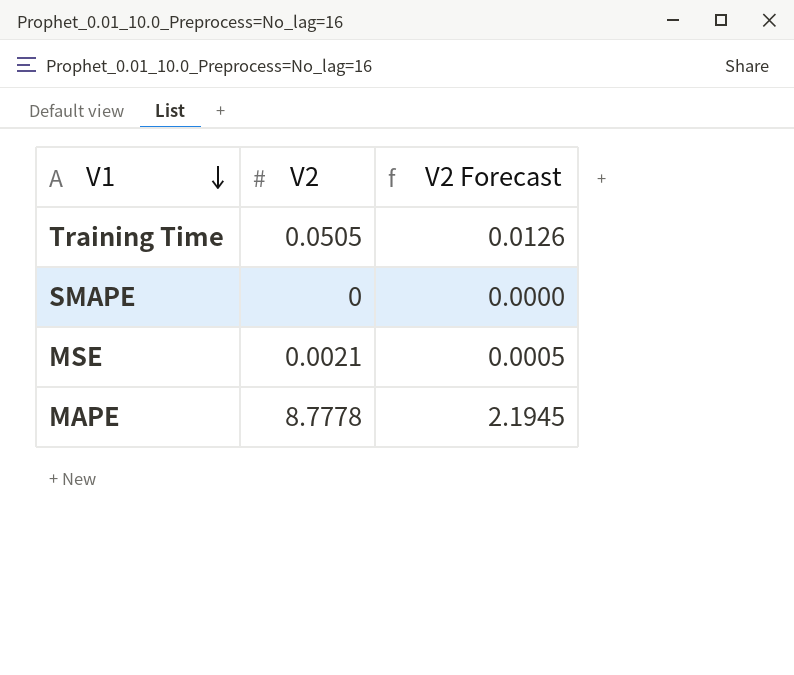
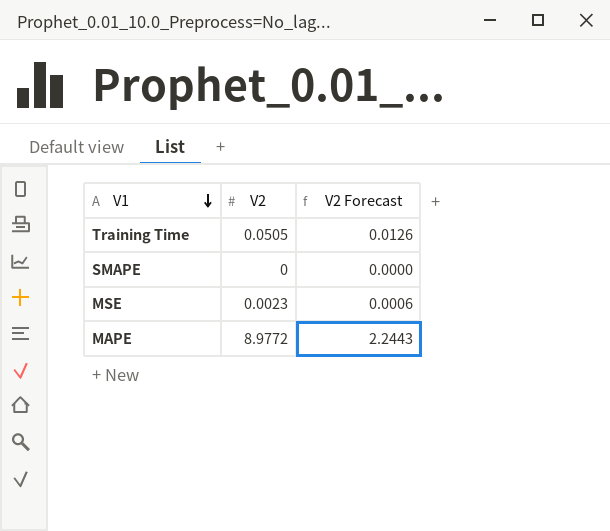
MSE | V2: 0.0021 -> 0.0023
MSE | V2 Forecast: 0.0005 -> 0.0006
MAPE | V2: 8.7778 -> 8.9772
MAPE | V2 Forecast: 2.1945 -> 2.2443

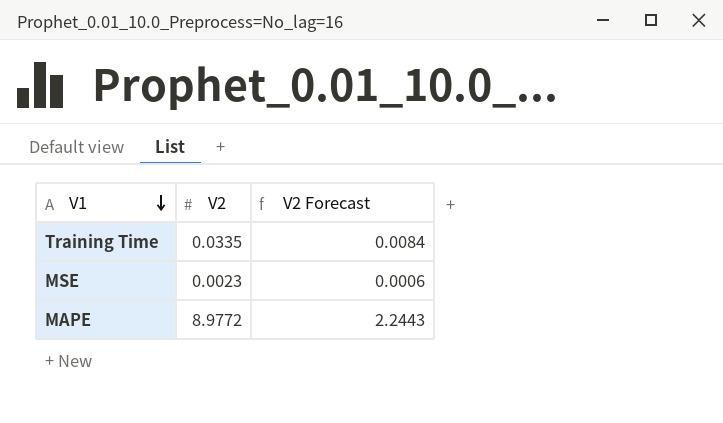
row SMAPE: 0 | 0.0000 -> none
Training Time | V2: 0.0505 -> 0.0335
Training Time | V2 Forecast: 0.0126 -> 0.0084

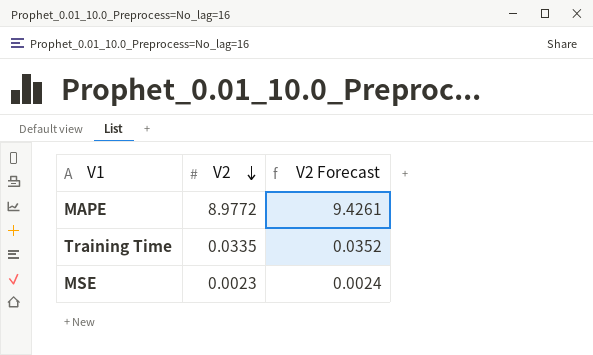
row order: V1 descending -> V2 descending
column V2 Forecast | formula: [V2] * 0.25 -> [V2] * 1.05

